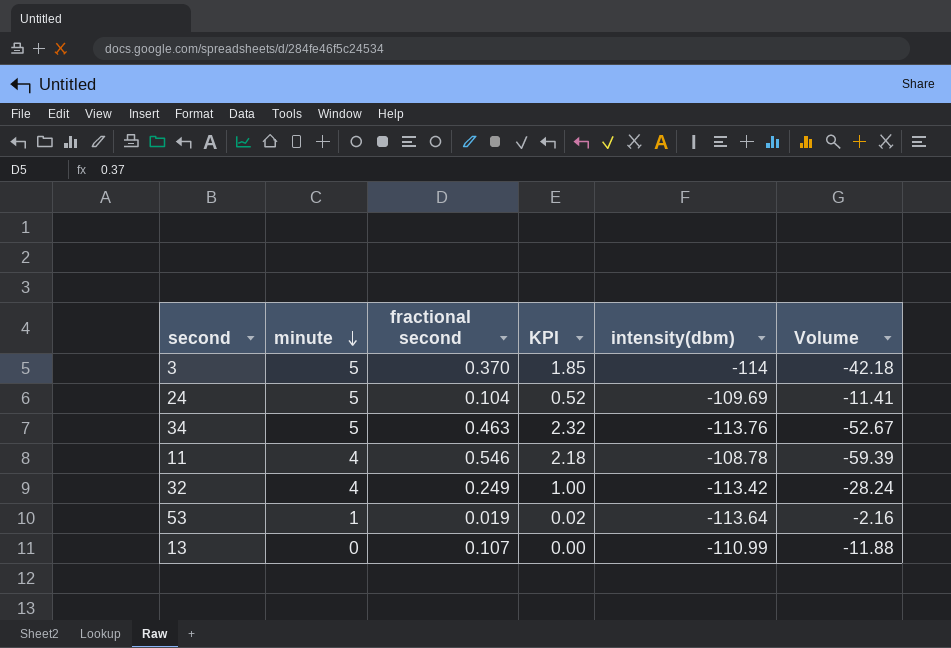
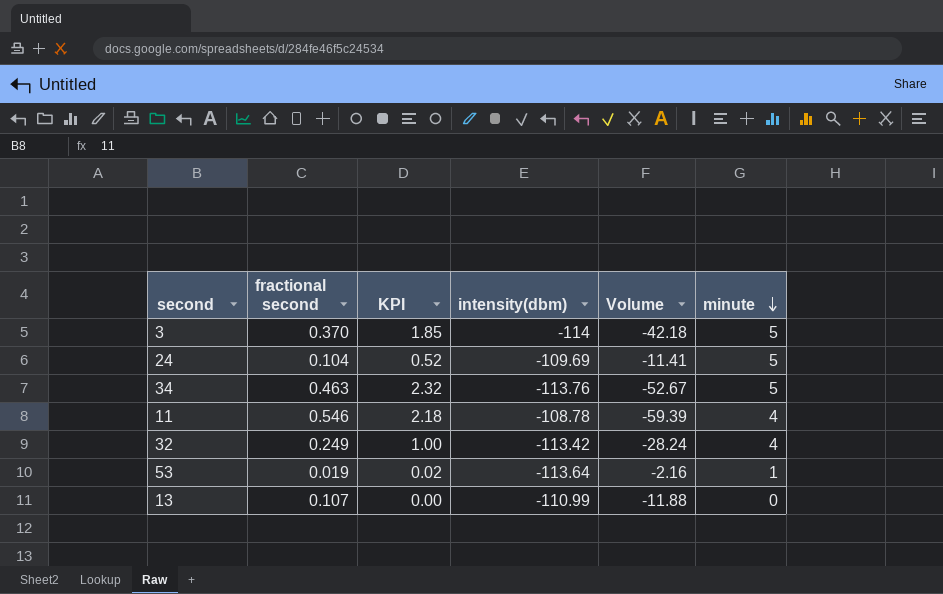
column minute | position: 2 -> 6

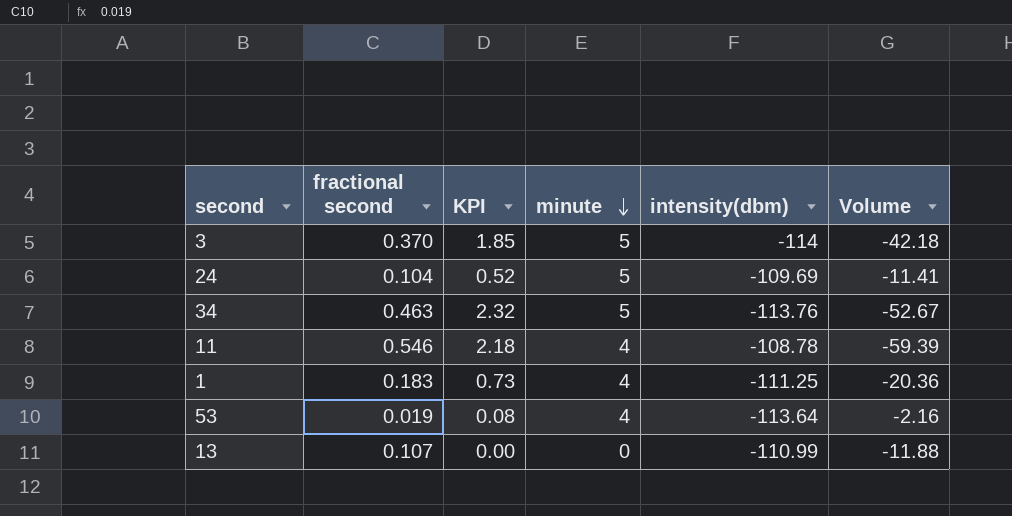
column minute | position: 6 -> 4
row 32: 0.249 | 1.00 | -113.42 | -28.24 | 4 -> none
row 1: none -> 0.183 | 0.73 | 4 | -111.25 | -20.36
53 | KPI: 0.02 -> 0.08
53 | minute: 1 -> 4

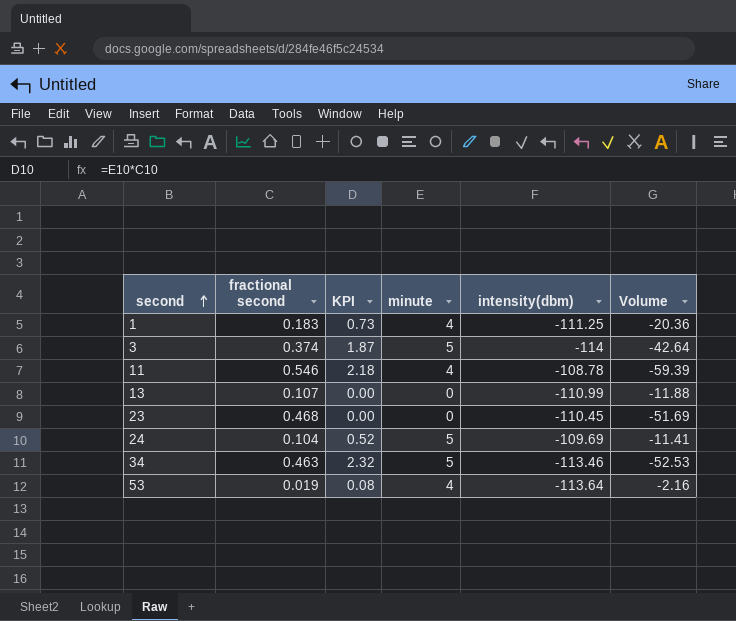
row order: minute descending -> second ascending
3 | fractional second: 0.370 -> 0.374
3 | KPI: 1.85 -> 1.87
3 | Volume: -42.18 -> -42.64
row 23: none -> 0.468 | 0.00 | 0 | -110.45 | -51.69
34 | intensity(dbm): -113.76 -> -113.46
34 | Volume: -52.67 -> -52.53

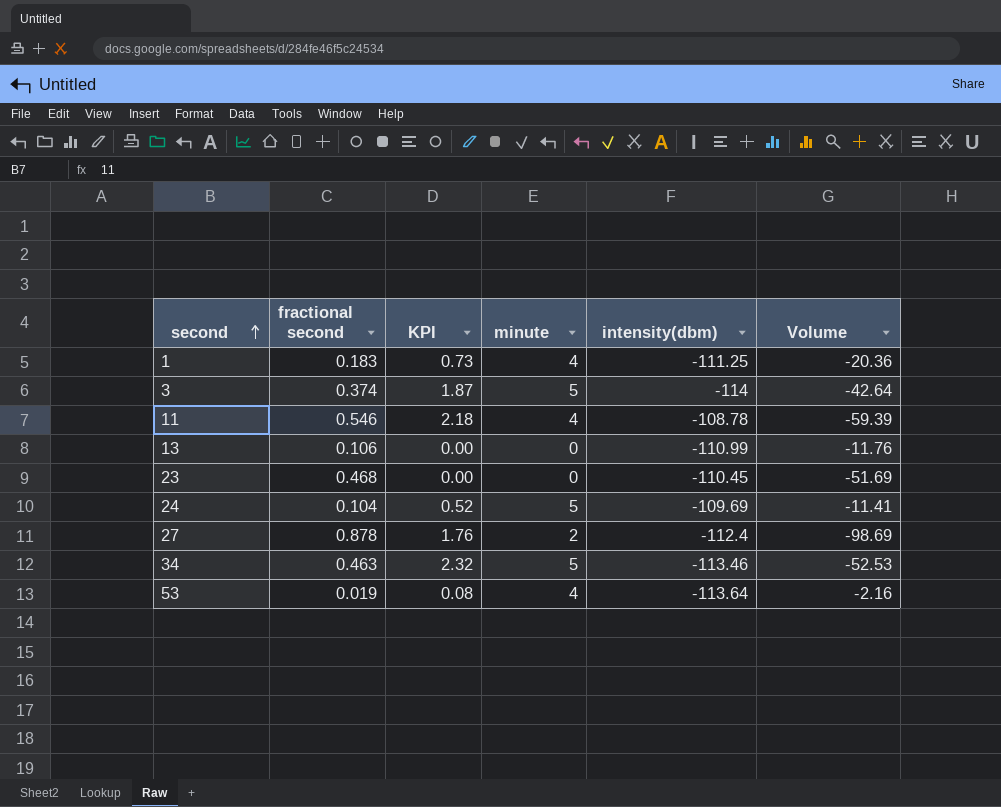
13 | fractional second: 0.107 -> 0.106
13 | Volume: -11.88 -> -11.76
row 27: none -> 0.878 | 1.76 | 2 | -112.4 | -98.69

